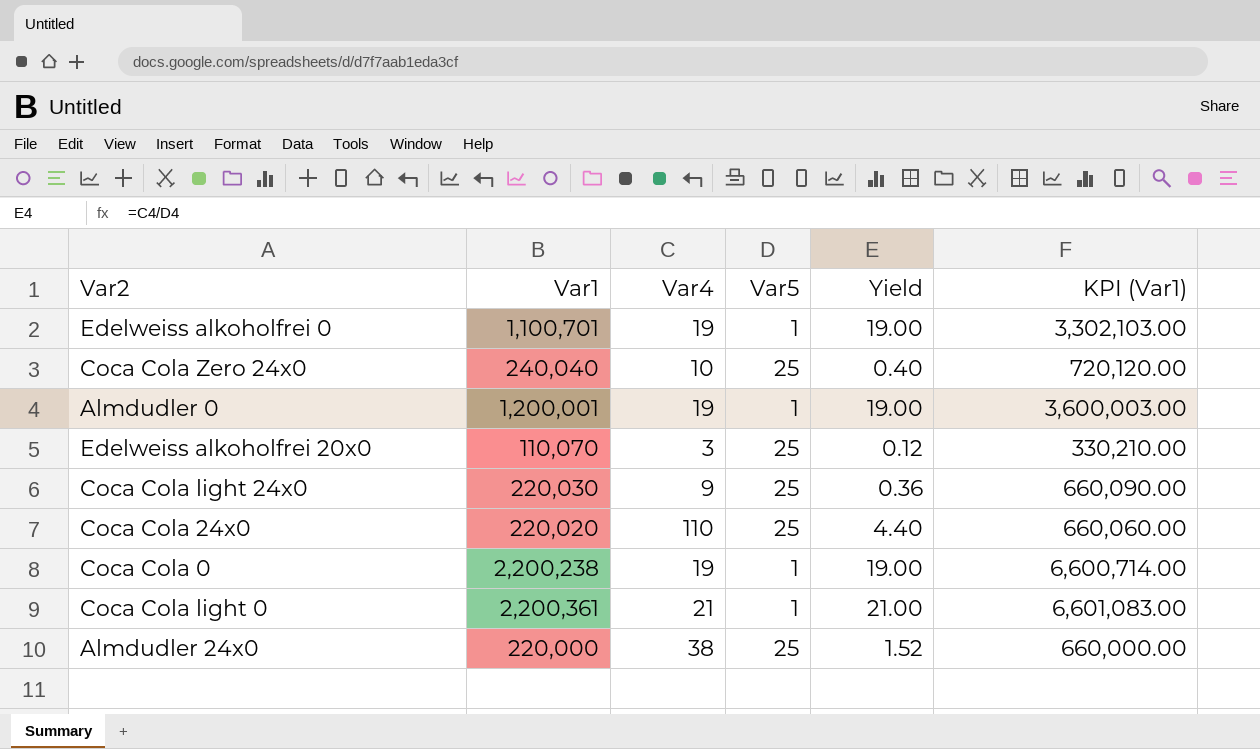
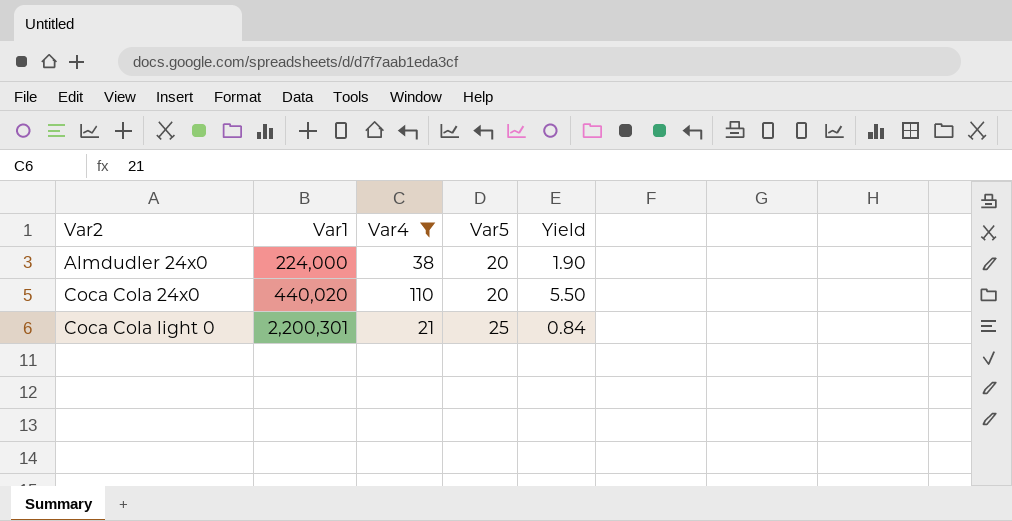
filter: none -> Var4 >= 21
row order: none -> Var2 ascending
column KPI (Var1) | formula: [Var1] * 3 -> none
Almdudler 24x0 | Var1: 220,000 -> 224,000
Almdudler 24x0 | Var5: 25 -> 20
Almdudler 24x0 | Yield: 1.52 -> 1.90
Coca Cola 24x0 | Var1: 220,020 -> 440,020
Coca Cola 24x0 | Var5: 25 -> 20
Coca Cola 24x0 | Yield: 4.40 -> 5.50
Coca Cola light 0 | Var1: 2,200,361 -> 2,200,301
Coca Cola light 0 | Var5: 1 -> 25
Coca Cola light 0 | Yield: 21.00 -> 0.84

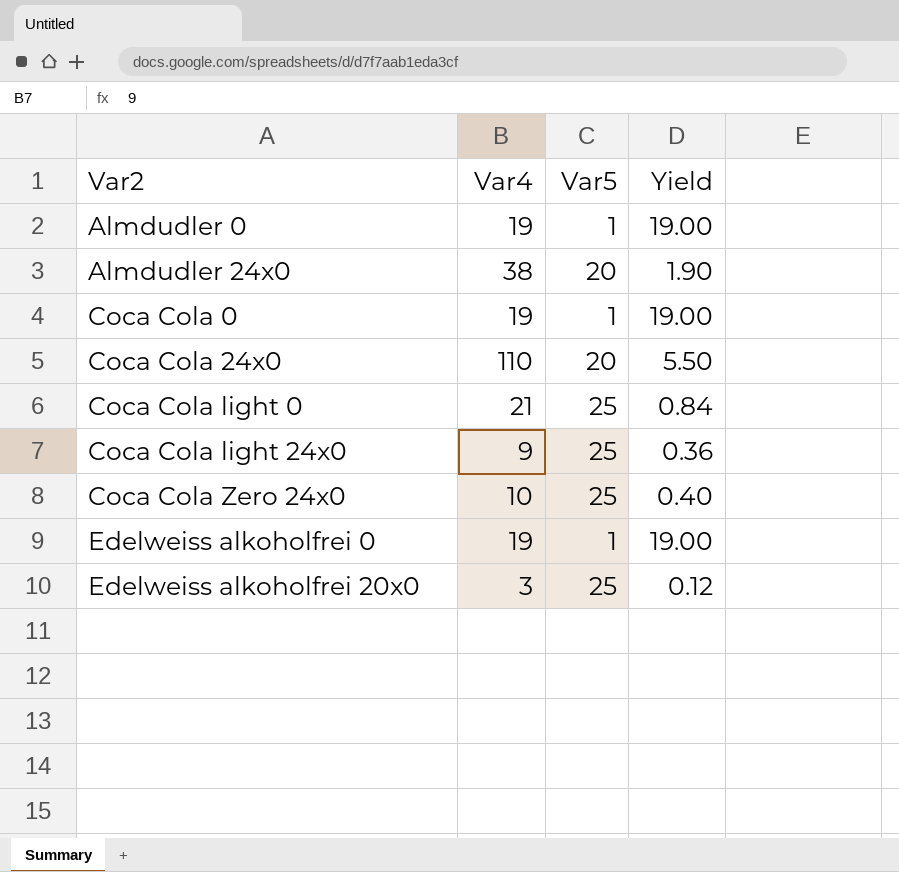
filter: Var4 >= 21 -> none
column Var1 | position: 2 -> none

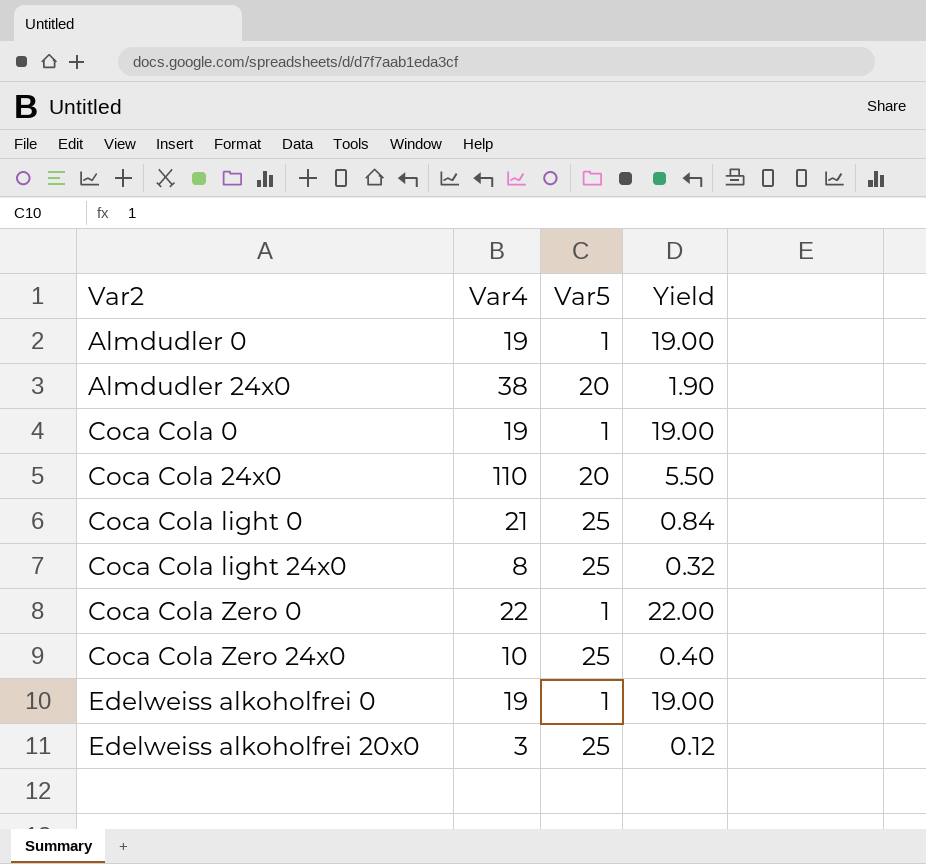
Coca Cola light 24x0 | Var4: 9 -> 8
Coca Cola light 24x0 | Yield: 0.36 -> 0.32
row Coca Cola Zero 0: none -> 22 | 1 | 22.00

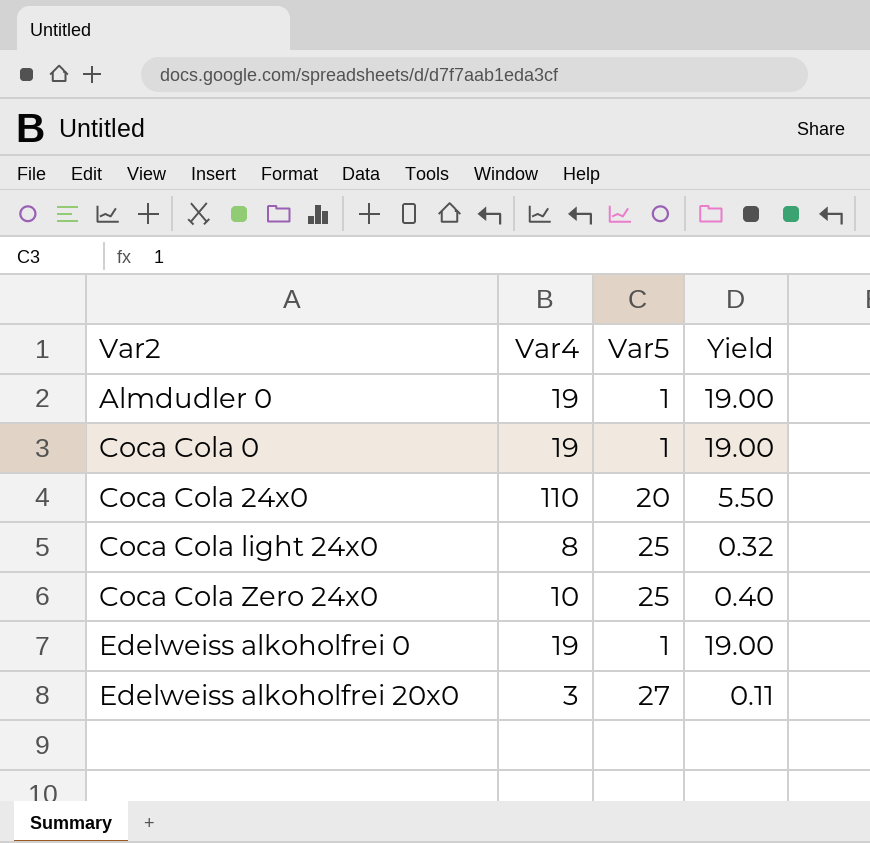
row Almdudler 24x0: 38 | 20 | 1.90 -> none
row Coca Cola light 0: 21 | 25 | 0.84 -> none
row Coca Cola Zero 0: 22 | 1 | 22.00 -> none
Edelweiss alkoholfrei 20x0 | Var5: 25 -> 27
Edelweiss alkoholfrei 20x0 | Yield: 0.12 -> 0.11

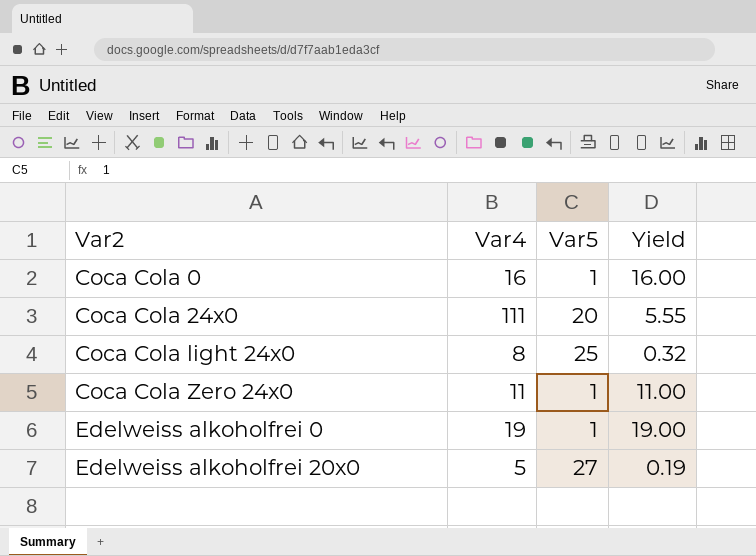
row Almdudler 0: 19 | 1 | 19.00 -> none
Coca Cola 0 | Var4: 19 -> 16
Coca Cola 0 | Yield: 19.00 -> 16.00
Coca Cola 24x0 | Var4: 110 -> 111
Coca Cola 24x0 | Yield: 5.50 -> 5.55
Coca Cola Zero 24x0 | Var4: 10 -> 11
Coca Cola Zero 24x0 | Var5: 25 -> 1
Coca Cola Zero 24x0 | Yield: 0.40 -> 11.00
Edelweiss alkoholfrei 20x0 | Var4: 3 -> 5
Edelweiss alkoholfrei 20x0 | Yield: 0.11 -> 0.19

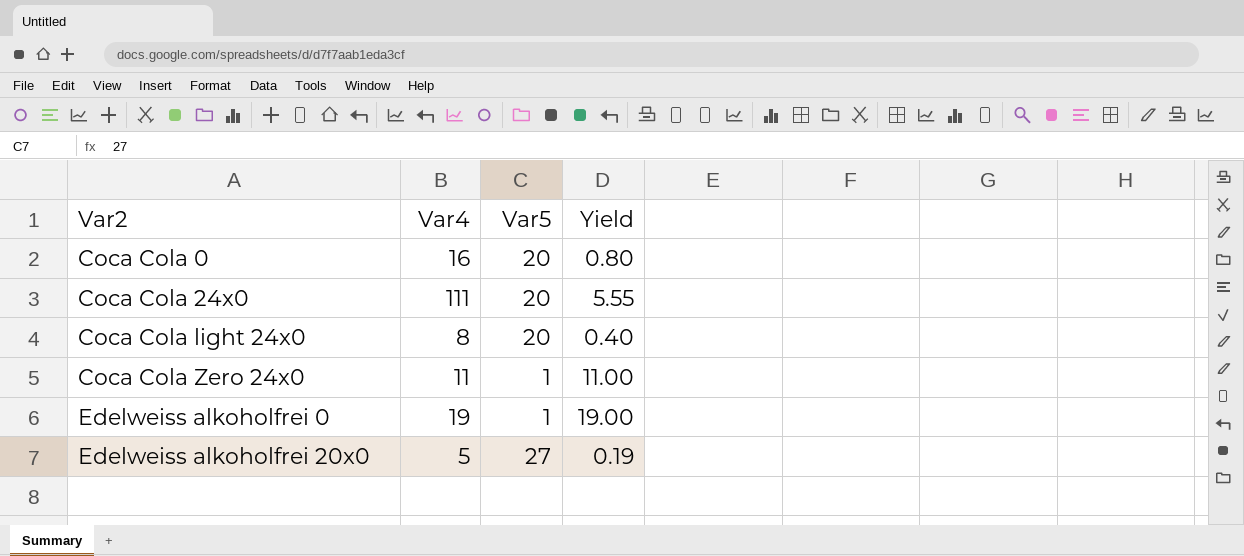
Coca Cola 0 | Var5: 1 -> 20
Coca Cola 0 | Yield: 16.00 -> 0.80
Coca Cola light 24x0 | Var5: 25 -> 20
Coca Cola light 24x0 | Yield: 0.32 -> 0.40

